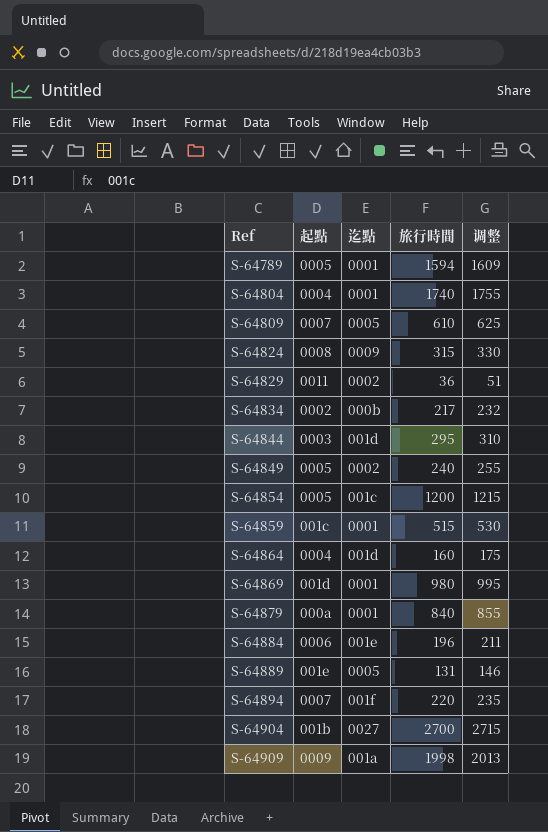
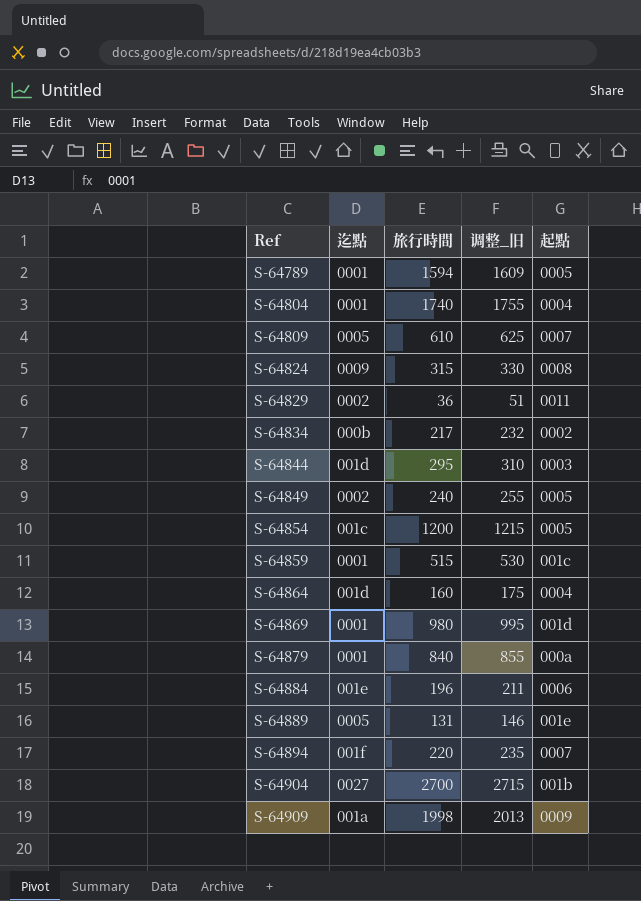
column name: 调整 -> 调整_旧
column 起點 | position: 2 -> 5

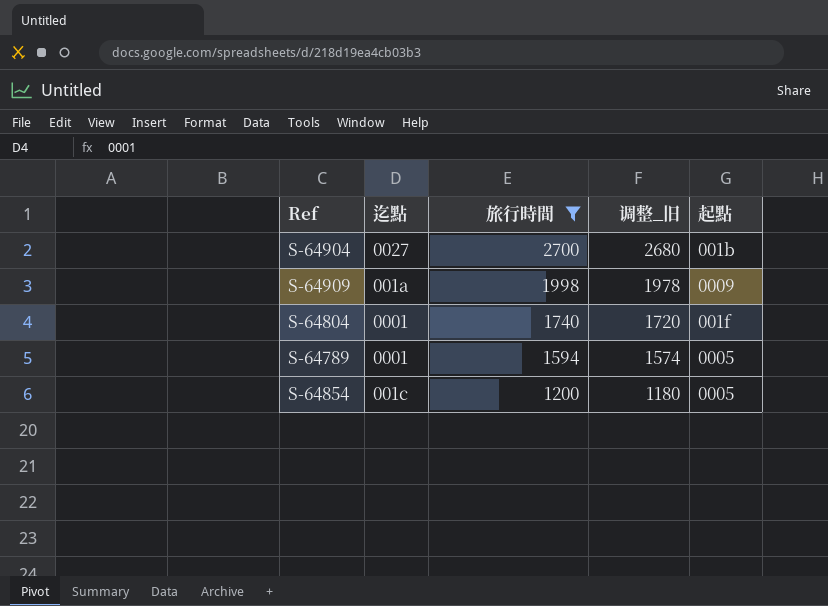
filter: none -> 旅行時間 >= 1200
row order: Ref ascending -> 旅行時間 descending
column 调整_旧 | formula: [旅行時間] + 15 -> [旅行時間] - 20
S-64804 | 起點: 0004 -> 001f

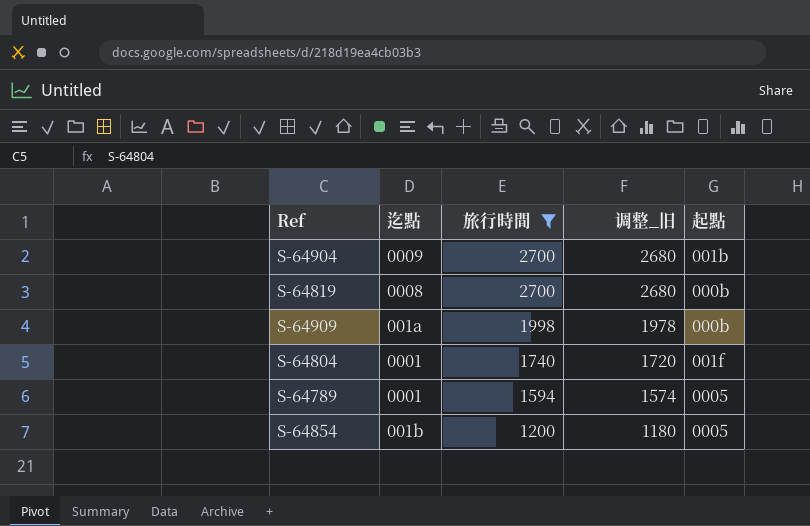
S-64904 | 迄點: 0027 -> 0009
row S-64819: none -> 0008 | 2700 | 2680 | 000b
S-64909 | 起點: 0009 -> 000b
S-64854 | 迄點: 001c -> 001b

